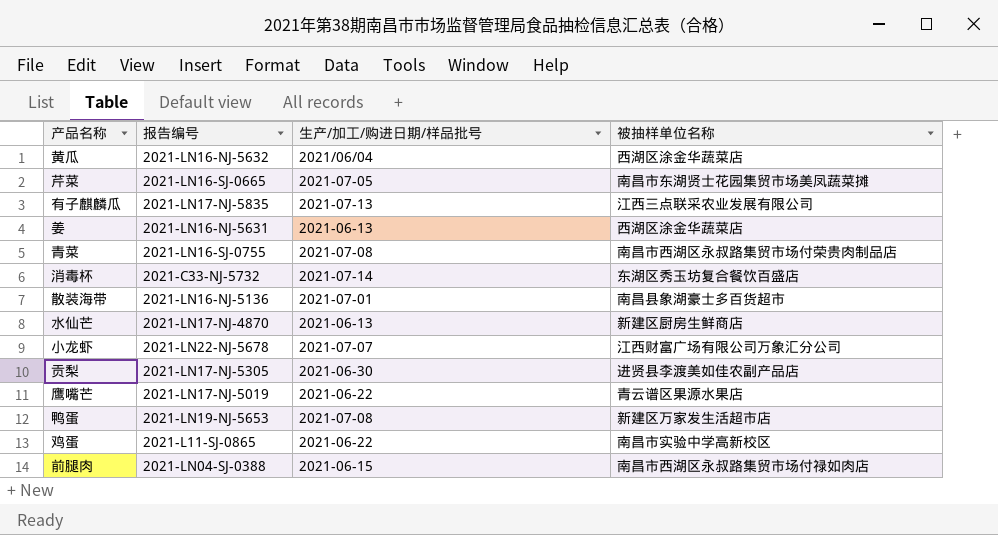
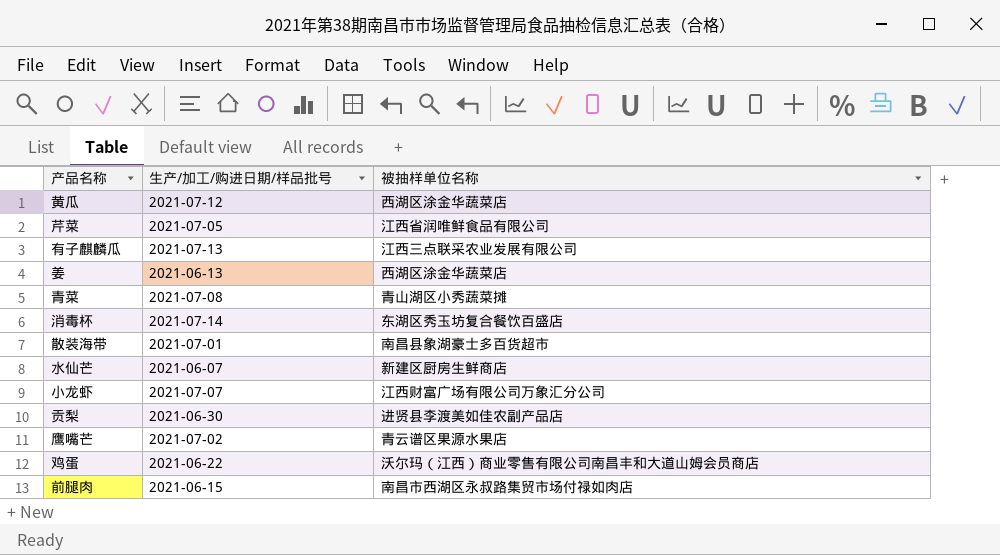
column 报告编号 | position: 2 -> none
row 鸭蛋: 2021-LN19-NJ-5653 | 2021-07-08 | 新建区万家发生活超市店 -> none
黄瓜 | 生产/加工/购进日期/样品批号: 2021/06/04 -> 2021-07-12
芹菜 | 被抽样单位名称: 南昌市东湖贤士花园集贸市场美凤蔬菜摊 -> 江西省润唯鲜食品有限公司
青菜 | 被抽样单位名称: 南昌市西湖区永叔路集贸市场付荣贵肉制品店 -> 青山湖区小秀蔬菜摊
水仙芒 | 生产/加工/购进日期/样品批号: 2021-06-13 -> 2021-06-07
鹰嘴芒 | 生产/加工/购进日期/样品批号: 2021-06-22 -> 2021-07-02
鸡蛋 | 被抽样单位名称: 南昌市实验中学高新校区 -> 沃尔玛（江西）商业零售有限公司南昌丰和大道山姆会员商店

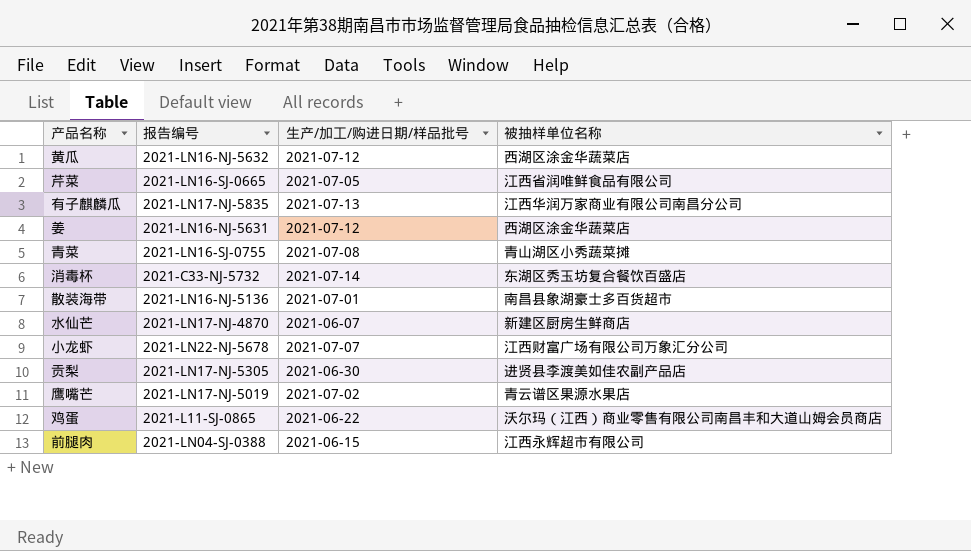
column 报告编号 | position: none -> 2
有子麒麟瓜 | 被抽样单位名称: 江西三点联采农业发展有限公司 -> 江西华润万家商业有限公司南昌分公司
姜 | 生产/加工/购进日期/样品批号: 2021-06-13 -> 2021-07-12
前腿肉 | 被抽样单位名称: 南昌市西湖区永叔路集贸市场付禄如肉店 -> 江西永辉超市有限公司

